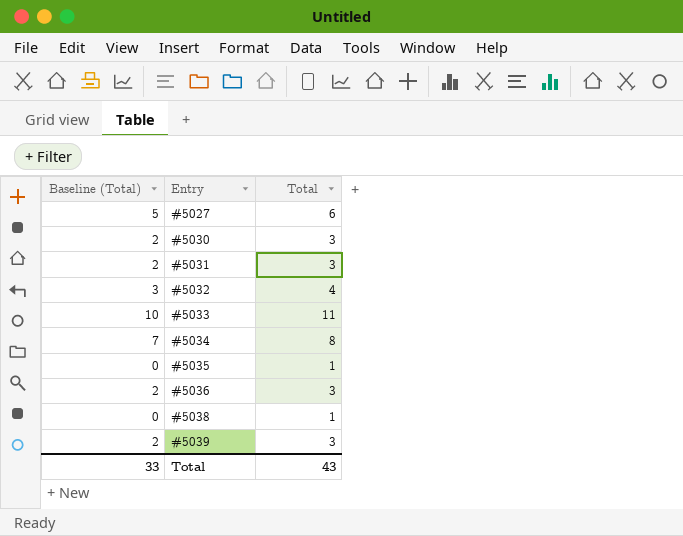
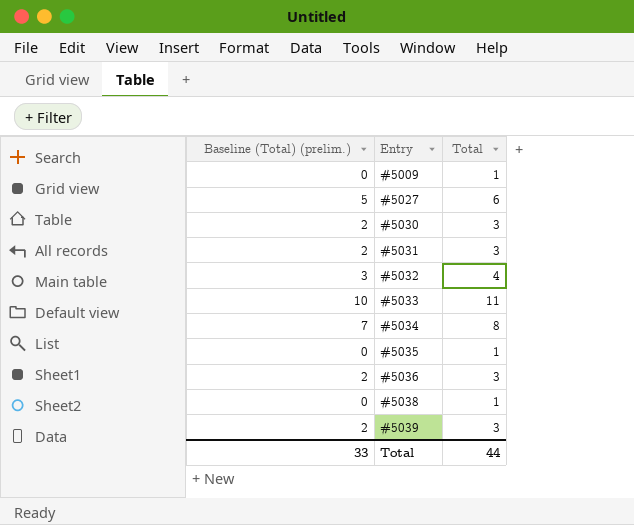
column name: Baseline (Total) -> Baseline (Total) (prelim.)
row #5009: none -> 0 | 1
Total | Total: 43 -> 44

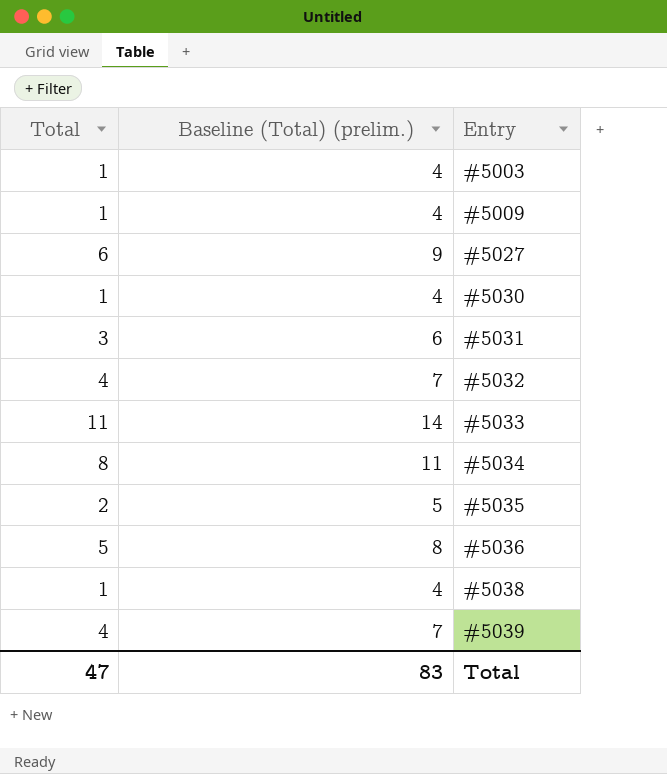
column Total | position: 3 -> 1
column Baseline (Total) (prelim.) | formula: [Total] - 1 -> [Total] + 3
row #5003: none -> 1 | 4
#5030 | Total: 3 -> 1
#5035 | Total: 1 -> 2
#5036 | Total: 3 -> 5
#5039 | Total: 3 -> 4
Total | Total: 44 -> 47
Total | Baseline (Total) (prelim.): 33 -> 83

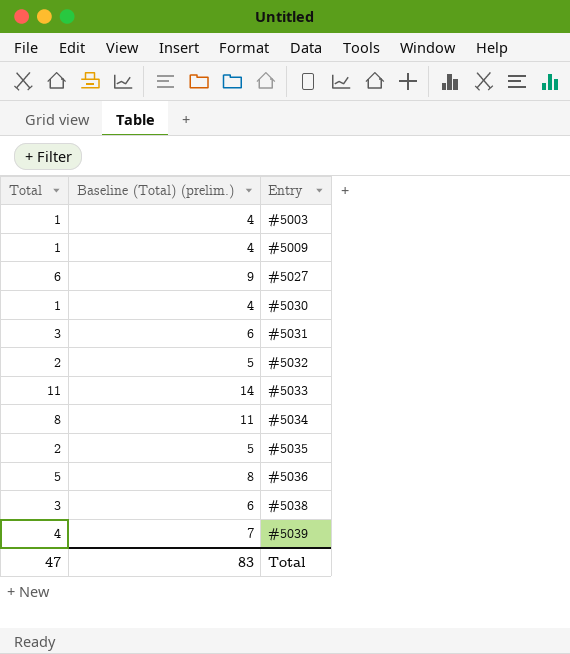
#5032 | Total: 4 -> 2
#5032 | Baseline (Total) (prelim.): 7 -> 5
#5038 | Total: 1 -> 3
#5038 | Baseline (Total) (prelim.): 4 -> 6

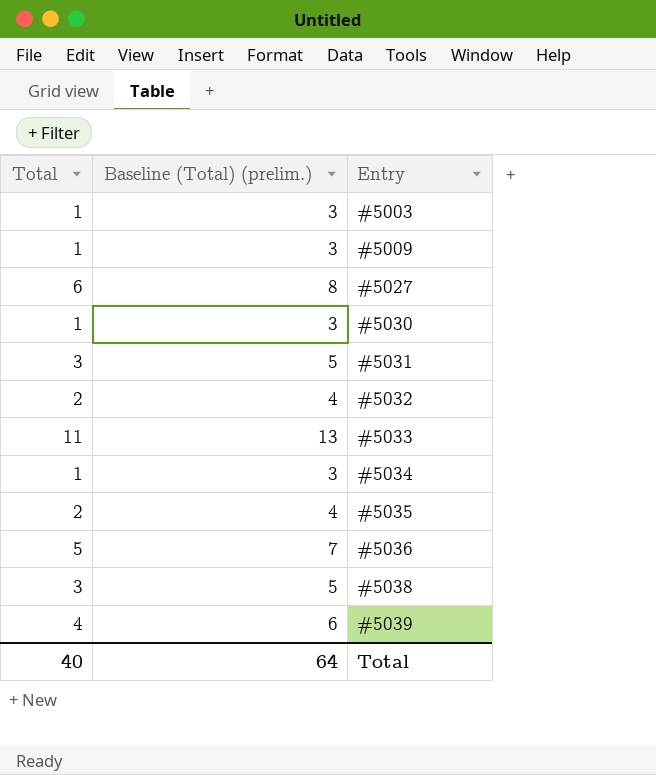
column Baseline (Total) (prelim.) | formula: [Total] + 3 -> [Total] + 2
#5034 | Total: 8 -> 1
Total | Total: 47 -> 40
Total | Baseline (Total) (prelim.): 83 -> 64

